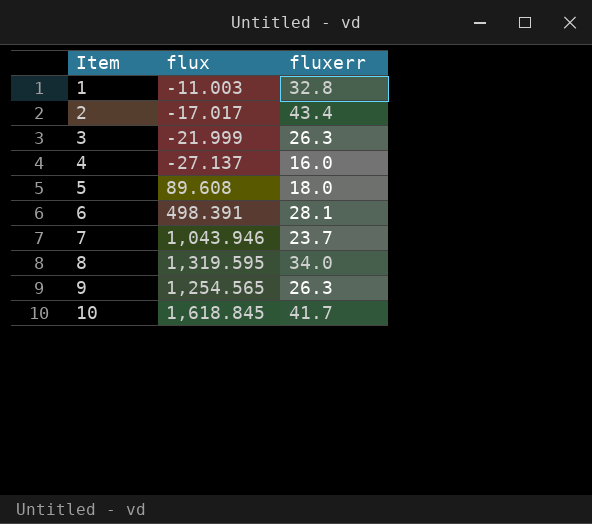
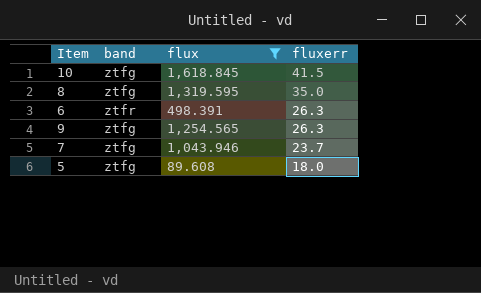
filter: none -> flux >= 89.608
row order: Item ascending -> fluxerr descending
column band | position: none -> 2
10 | fluxerr: 41.7 -> 41.5
8 | fluxerr: 34.0 -> 35.0
6 | fluxerr: 28.1 -> 26.3

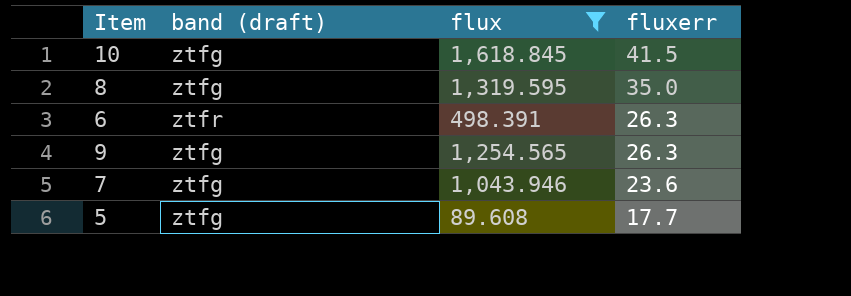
column name: band -> band (draft)
7 | fluxerr: 23.7 -> 23.6
5 | fluxerr: 18.0 -> 17.7

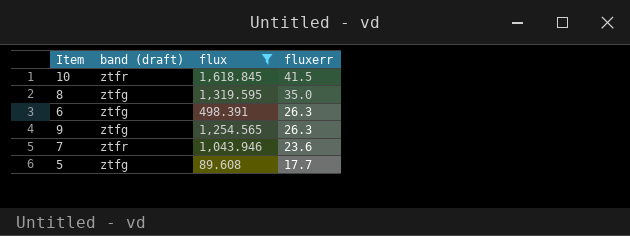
10 | band (draft): ztfg -> ztfr
6 | band (draft): ztfr -> ztfg
7 | band (draft): ztfg -> ztfr

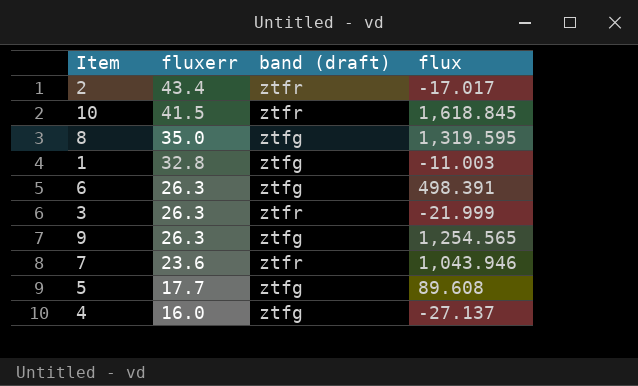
filter: flux >= 89.608 -> none
column fluxerr | position: 4 -> 2

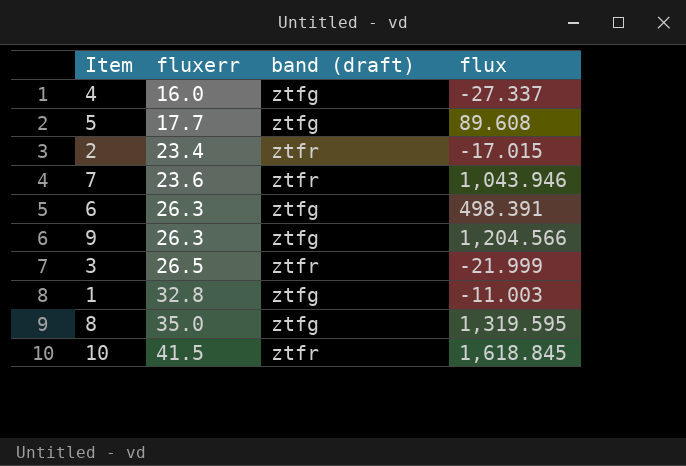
row order: fluxerr descending -> fluxerr ascending
4 | flux: -27.137 -> -27.337
2 | fluxerr: 43.4 -> 23.4
2 | flux: -17.017 -> -17.015
9 | flux: 1,254.565 -> 1,204.566
3 | fluxerr: 26.3 -> 26.5

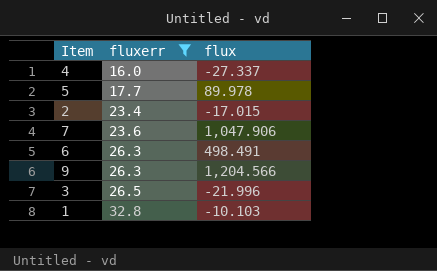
filter: none -> fluxerr <= 32.8
column band (draft) | position: 3 -> none
5 | flux: 89.608 -> 89.978
7 | flux: 1,043.946 -> 1,047.906
6 | flux: 498.391 -> 498.491
3 | flux: -21.999 -> -21.996
1 | flux: -11.003 -> -10.103

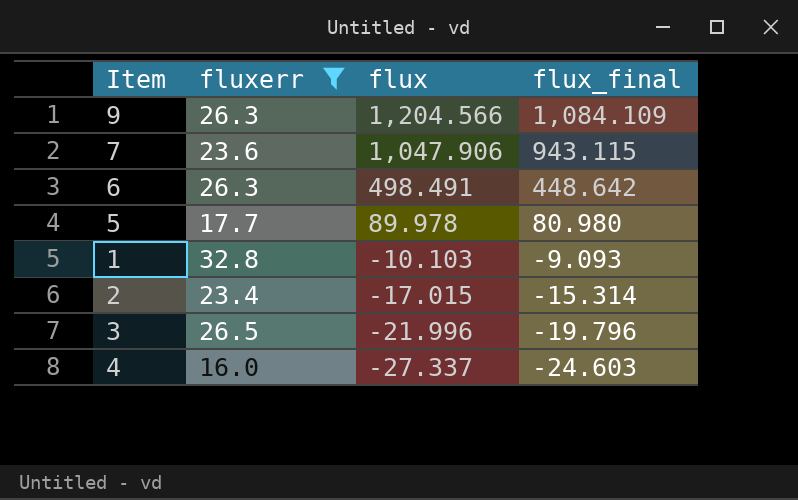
row order: fluxerr ascending -> flux descending
column flux_final | formula: none -> [flux] * 0.9

